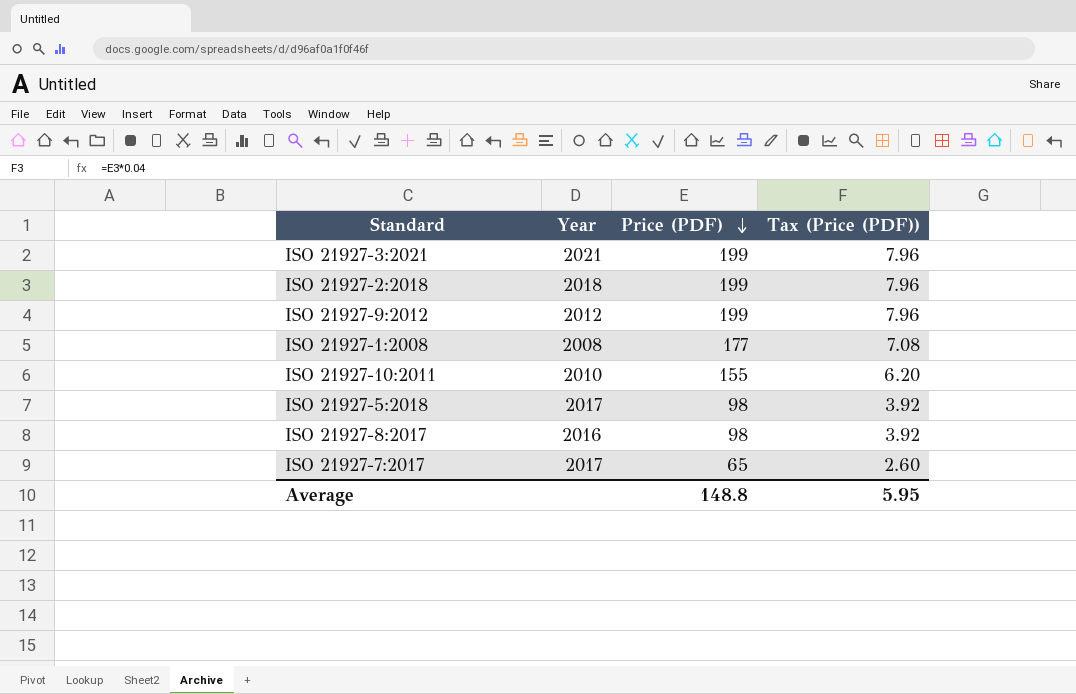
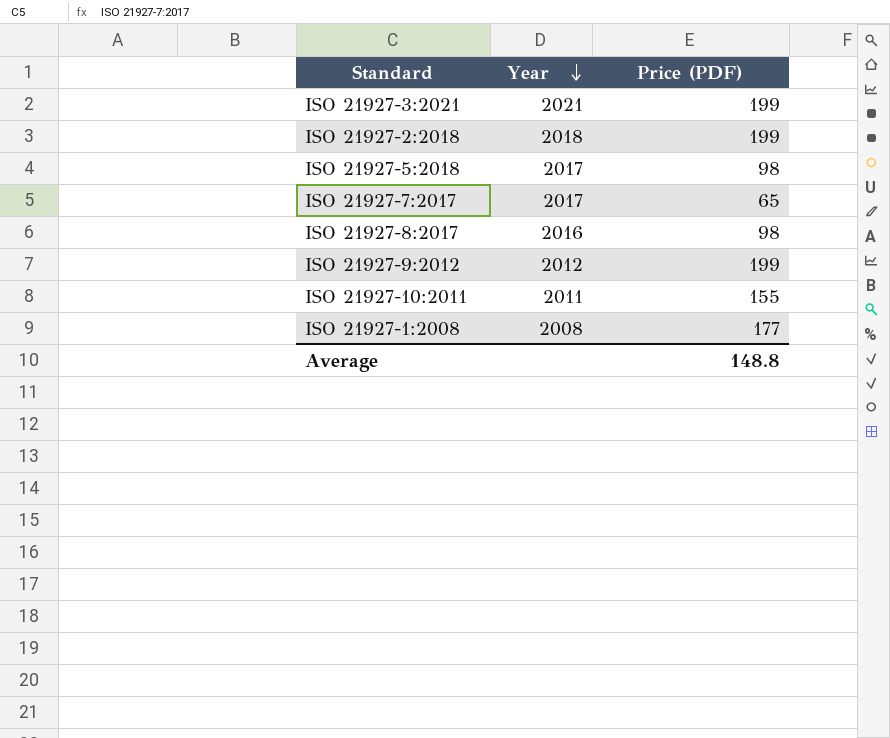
row order: Price (PDF) descending -> Year descending
column Tax (Price (PDF)) | formula: [Price (PDF)] * 0.04 -> none
ISO 21927-10:2011 | Year: 2010 -> 2011

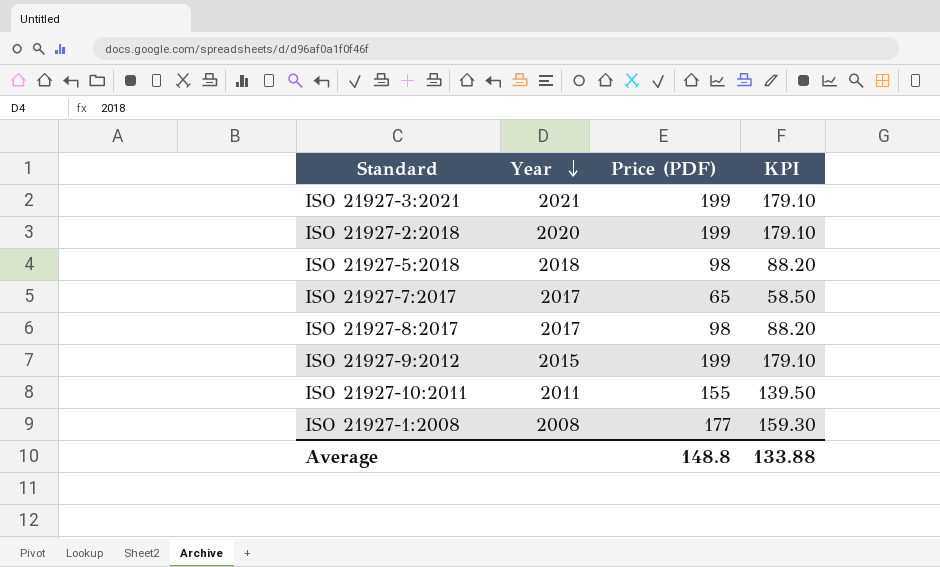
column KPI | formula: none -> [Price (PDF)] * 0.9
ISO 21927-2:2018 | Year: 2018 -> 2020
ISO 21927-5:2018 | Year: 2017 -> 2018
ISO 21927-8:2017 | Year: 2016 -> 2017
ISO 21927-9:2012 | Year: 2012 -> 2015

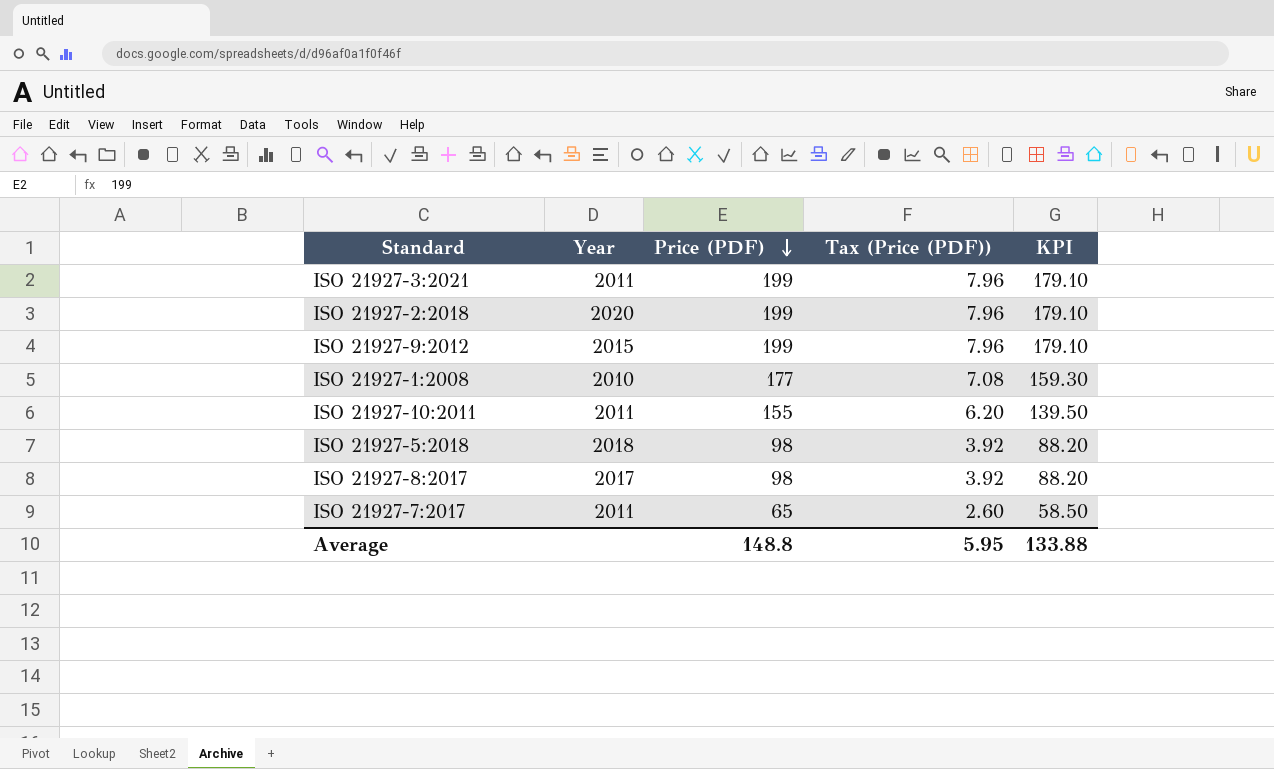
row order: Year descending -> Price (PDF) descending
column Tax (Price (PDF)) | formula: none -> [Price (PDF)] * 0.04
ISO 21927-3:2021 | Year: 2021 -> 2011
ISO 21927-1:2008 | Year: 2008 -> 2010
ISO 21927-7:2017 | Year: 2017 -> 2011

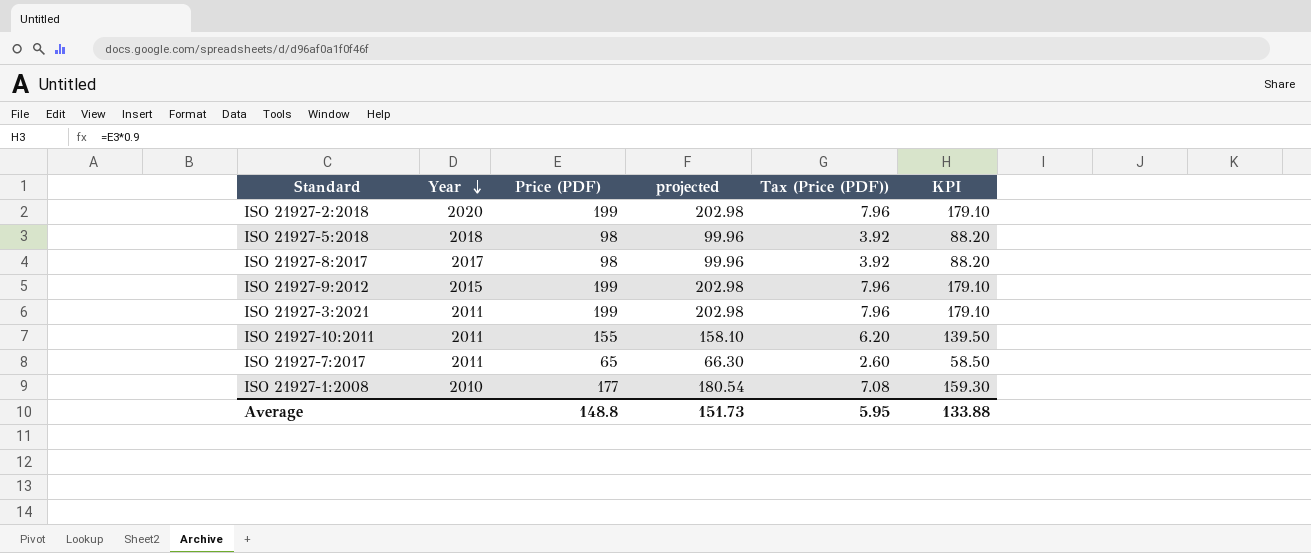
row order: Price (PDF) descending -> Year descending
column projected | formula: none -> [Price (PDF)] * 1.02

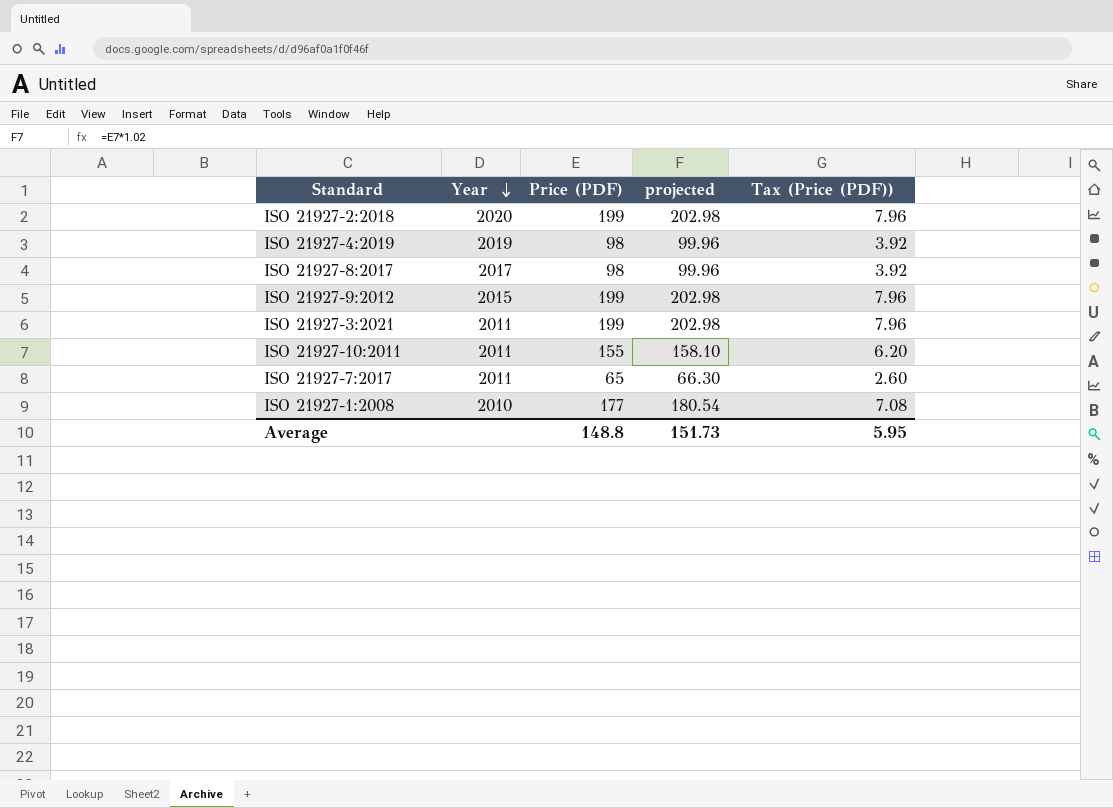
column KPI | formula: [Price (PDF)] * 0.9 -> none
row ISO 21927-5:2018: 2018 | 98 | 99.96 | 3.92 | 88.20 -> none
row ISO 21927-4:2019: none -> 2019 | 98 | 99.96 | 3.92

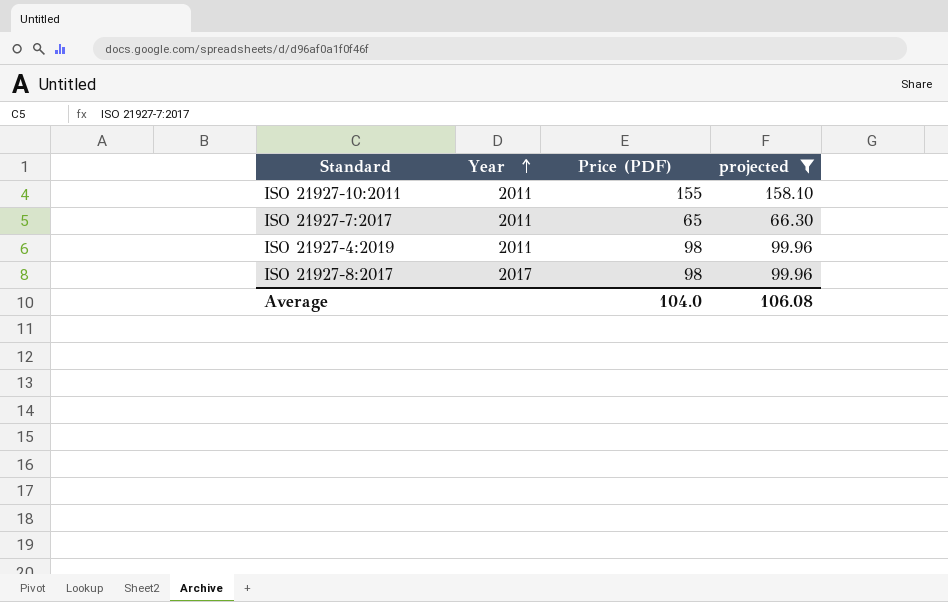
filter: none -> projected <= 158.10
row order: Year descending -> Year ascending
column Tax (Price (PDF)) | formula: [Price (PDF)] * 0.04 -> none
ISO 21927-4:2019 | Year: 2019 -> 2011
Average | Price (PDF): 148.8 -> 104.0
Average | projected: 151.73 -> 106.08

